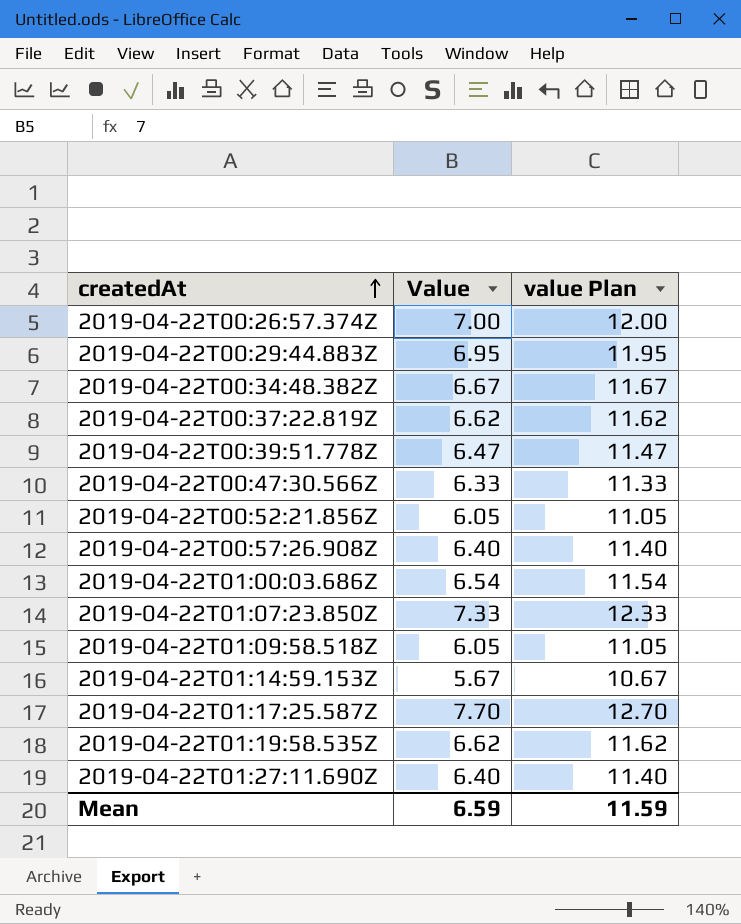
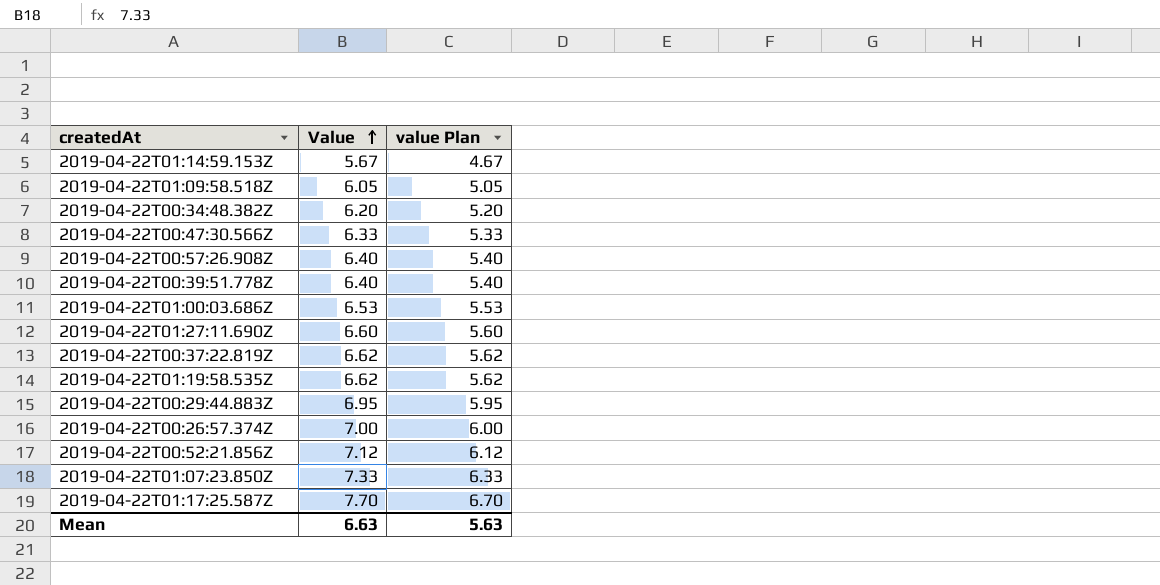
row order: createdAt ascending -> Value ascending
column value Plan | formula: [Value] + 5 -> [Value] - 1
2019-04-22T00:34:48.382Z | Value: 6.67 -> 6.20
2019-04-22T00:39:51.778Z | Value: 6.47 -> 6.40
2019-04-22T01:00:03.686Z | Value: 6.54 -> 6.53
2019-04-22T01:27:11.690Z | Value: 6.40 -> 6.60
2019-04-22T00:52:21.856Z | Value: 6.05 -> 7.12
Mean | Value: 6.59 -> 6.63
Mean | value Plan: 11.59 -> 5.63

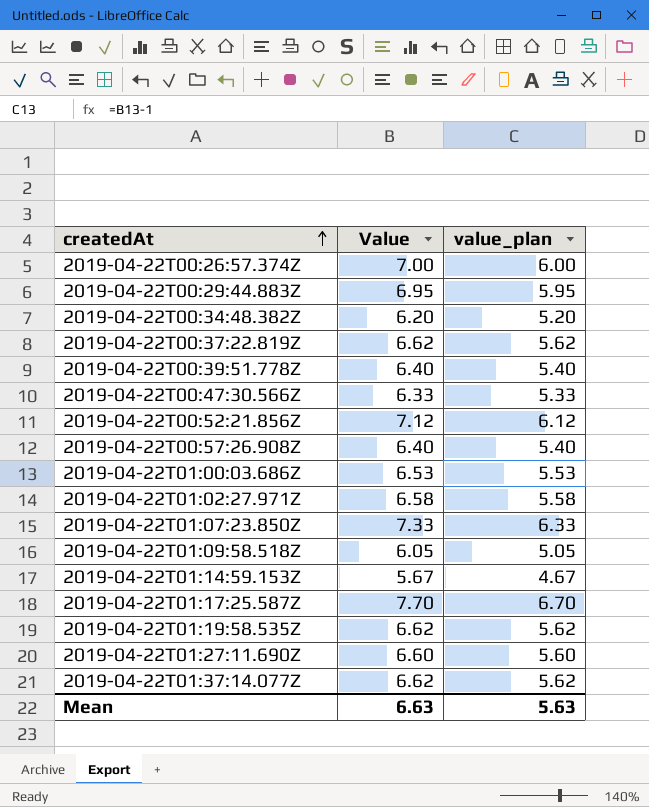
row order: Value ascending -> createdAt ascending
column name: value Plan -> value_plan
row 2019-04-22T01:02:27.971Z: none -> 6.58 | 5.58
row 2019-04-22T01:37:14.077Z: none -> 6.62 | 5.62

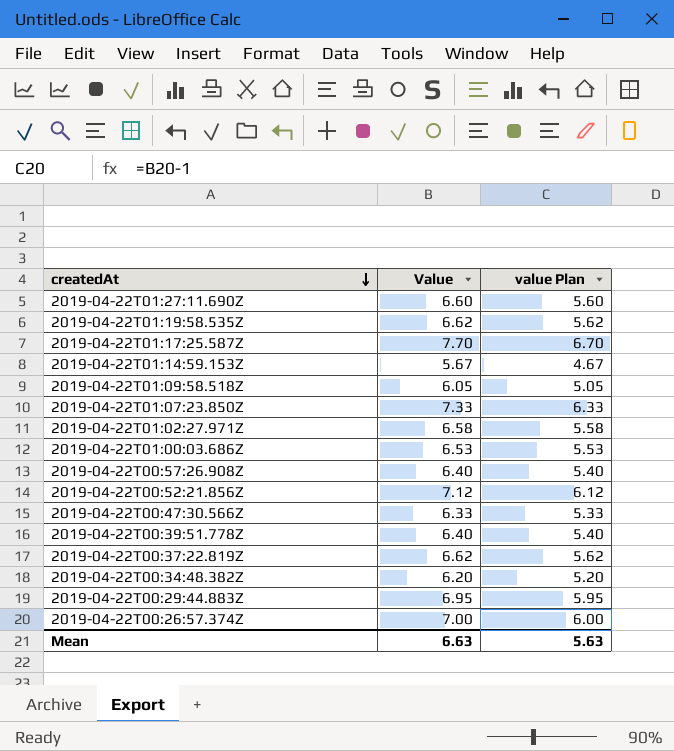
row order: createdAt ascending -> createdAt descending
column name: value_plan -> value Plan
row 2019-04-22T01:37:14.077Z: 6.62 | 5.62 -> none

